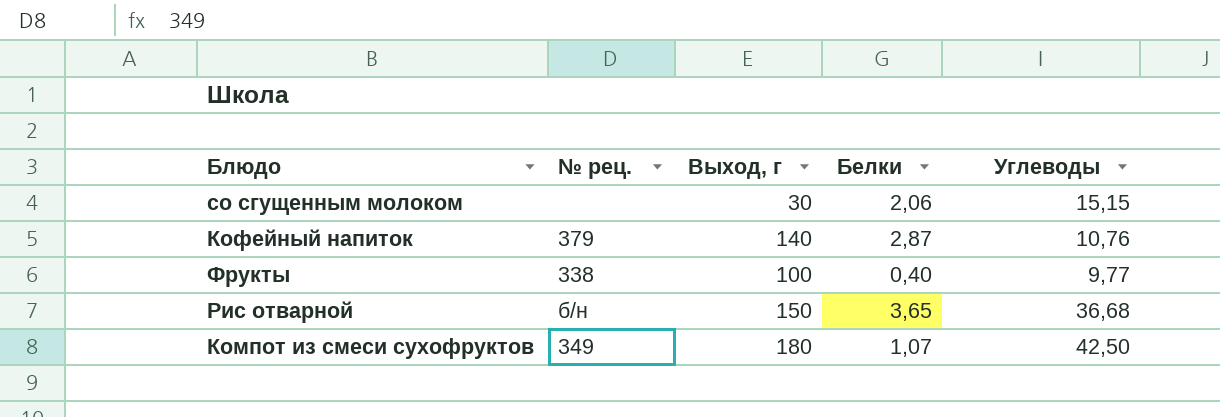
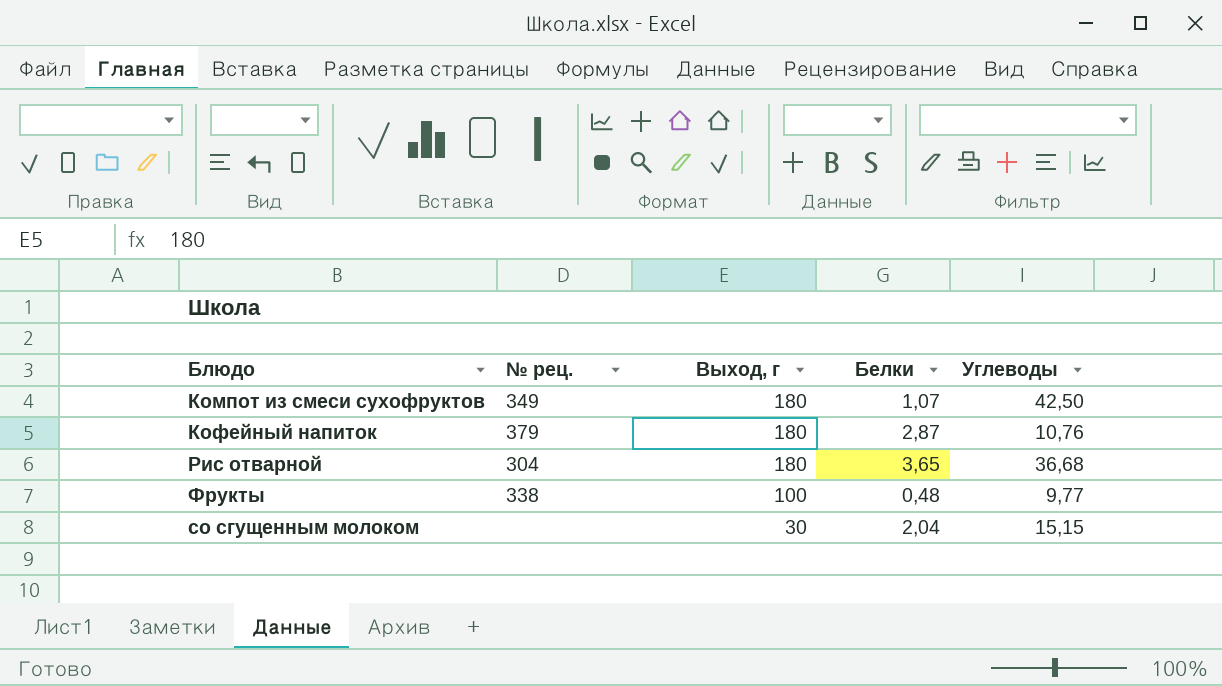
row order: none -> Выход, г descending
Кофейный напиток | Выход, г: 140 -> 180
Рис отварной | № рец.: б/н -> 304
Рис отварной | Выход, г: 150 -> 180
Фрукты | Белки: 0,40 -> 0,48
со сгущенным молоком | Белки: 2,06 -> 2,04

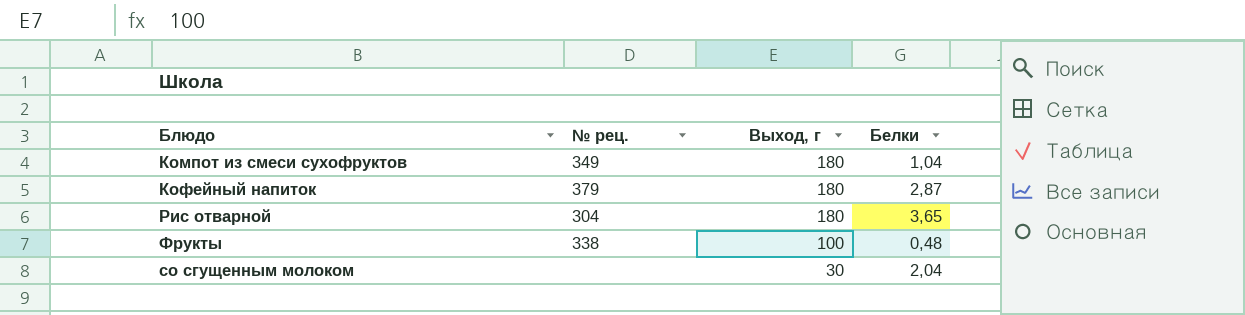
column Углеводы | position: 5 -> none
Компот из смеси сухофруктов | Белки: 1,07 -> 1,04

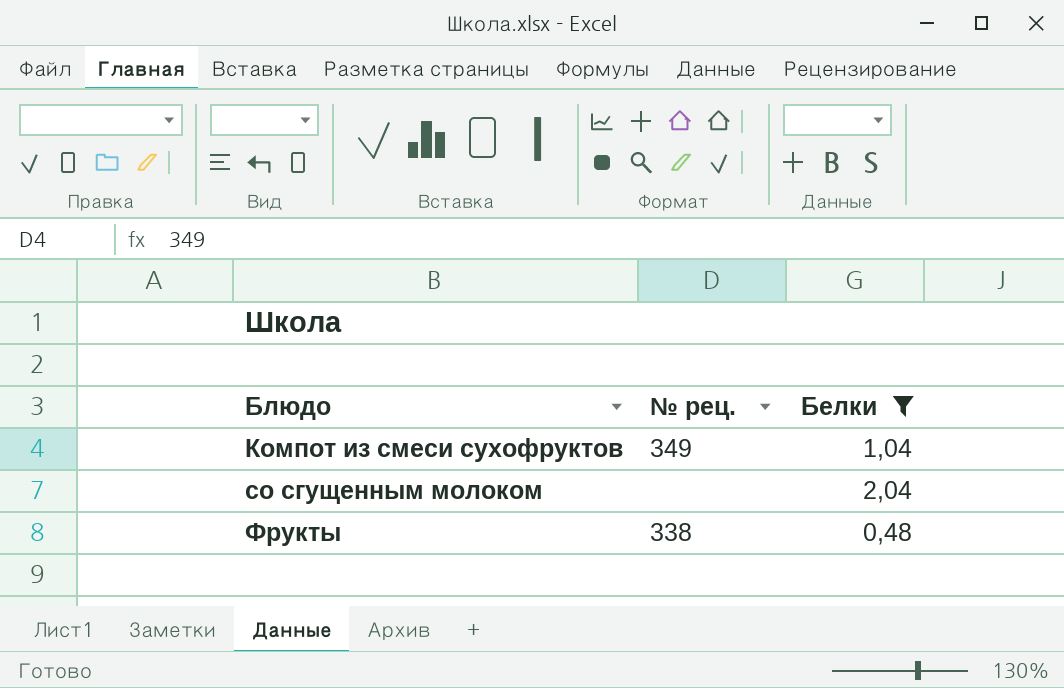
filter: none -> Белки <= 2,04
row order: Выход, г descending -> Блюдо ascending
column Выход, г | position: 3 -> none

